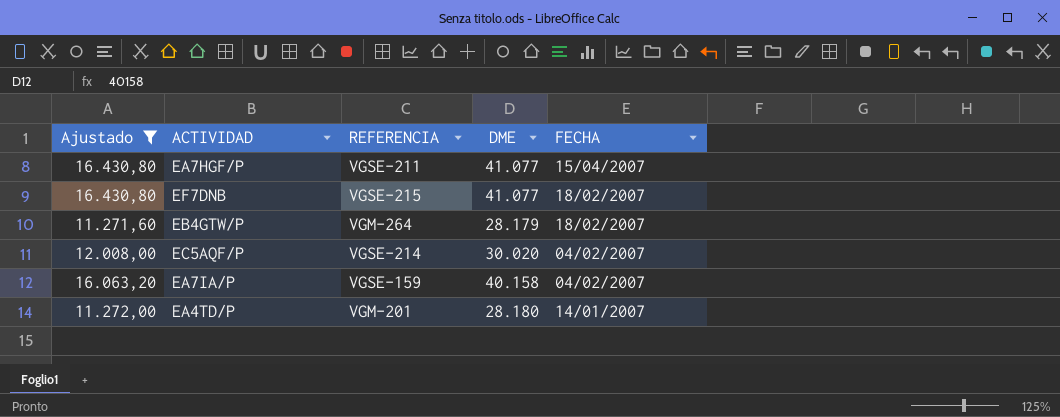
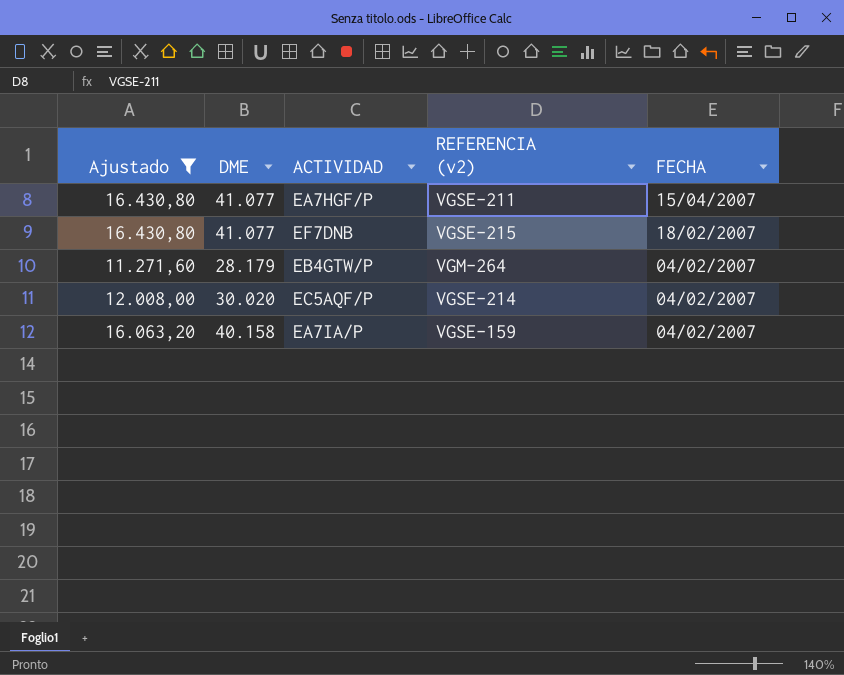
column DME | position: 4 -> 2
column name: REFERENCIA -> REFERENCIA (v2)
row EA4TD/P: 11.272,00 | VGM-201 | 28.180 | 14/01/2007 -> none
EB4GTW/P | FECHA: 18/02/2007 -> 04/02/2007

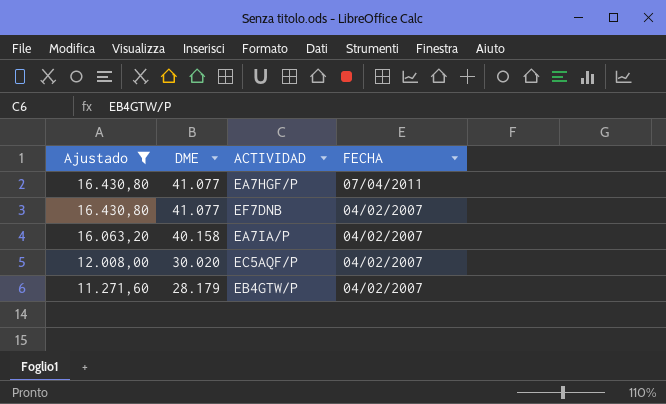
row order: FECHA descending -> Ajustado descending
column REFERENCIA (v2) | position: 4 -> none
EA7HGF/P | FECHA: 15/04/2007 -> 07/04/2011
EF7DNB | FECHA: 18/02/2007 -> 04/02/2007

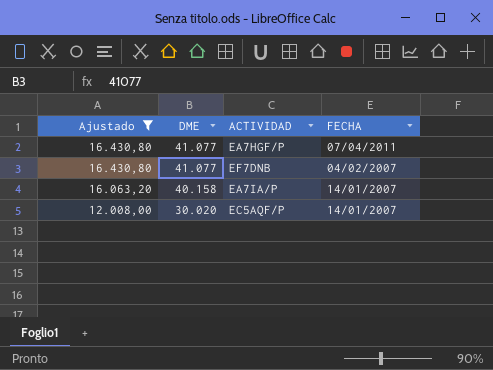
row EB4GTW/P: 11.271,60 | 28.179 | 04/02/2007 -> none
EA7IA/P | FECHA: 04/02/2007 -> 14/01/2007
EC5AQF/P | FECHA: 04/02/2007 -> 14/01/2007

